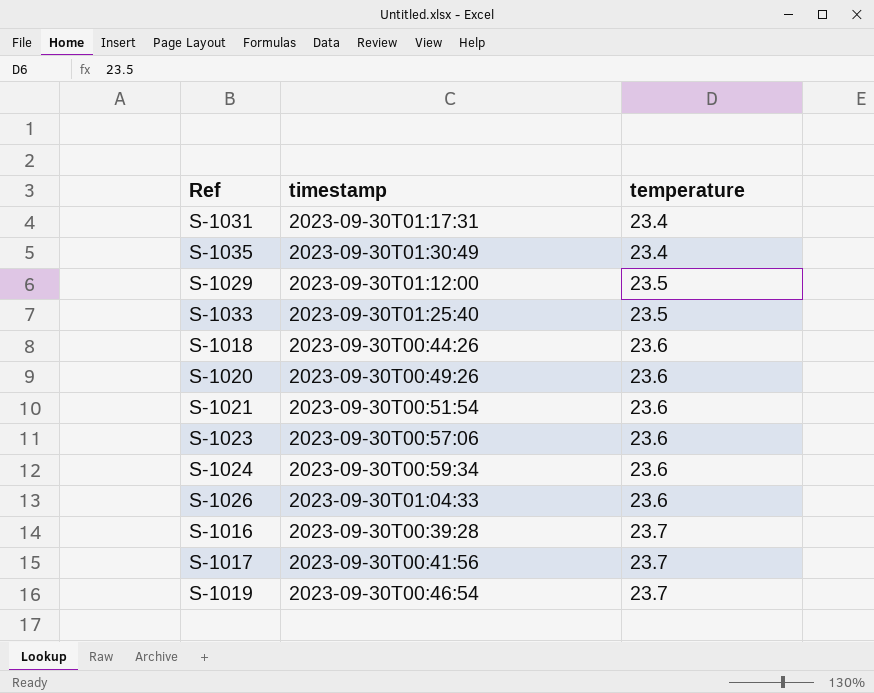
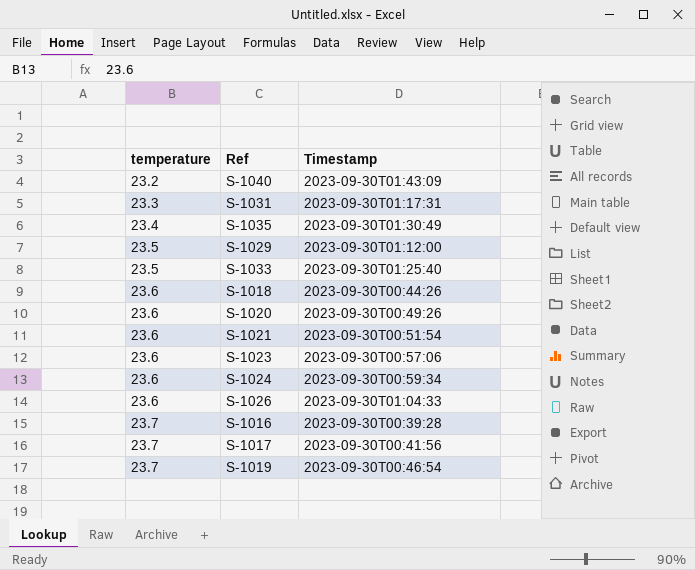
column temperature | position: 3 -> 1
column name: timestamp -> Timestamp
row S-1040: none -> 23.2 | 2023-09-30T01:43:09
S-1031 | temperature: 23.4 -> 23.3

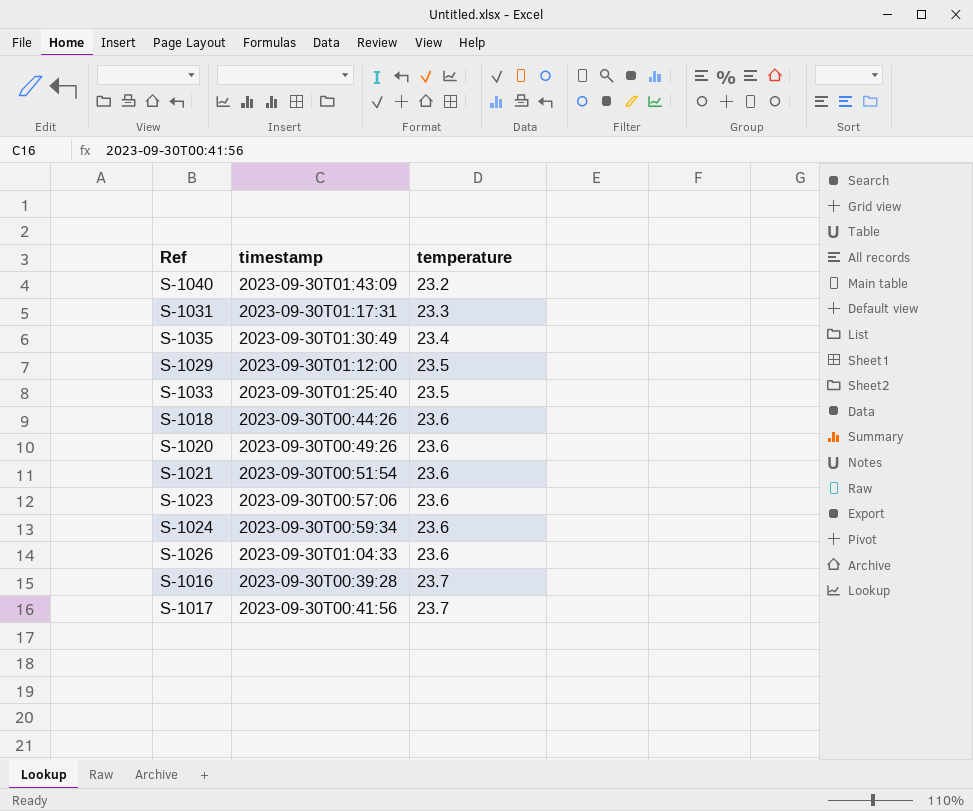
column name: Timestamp -> timestamp
column temperature | position: 1 -> 3
row S-1019: 23.7 | 2023-09-30T00:46:54 -> none

